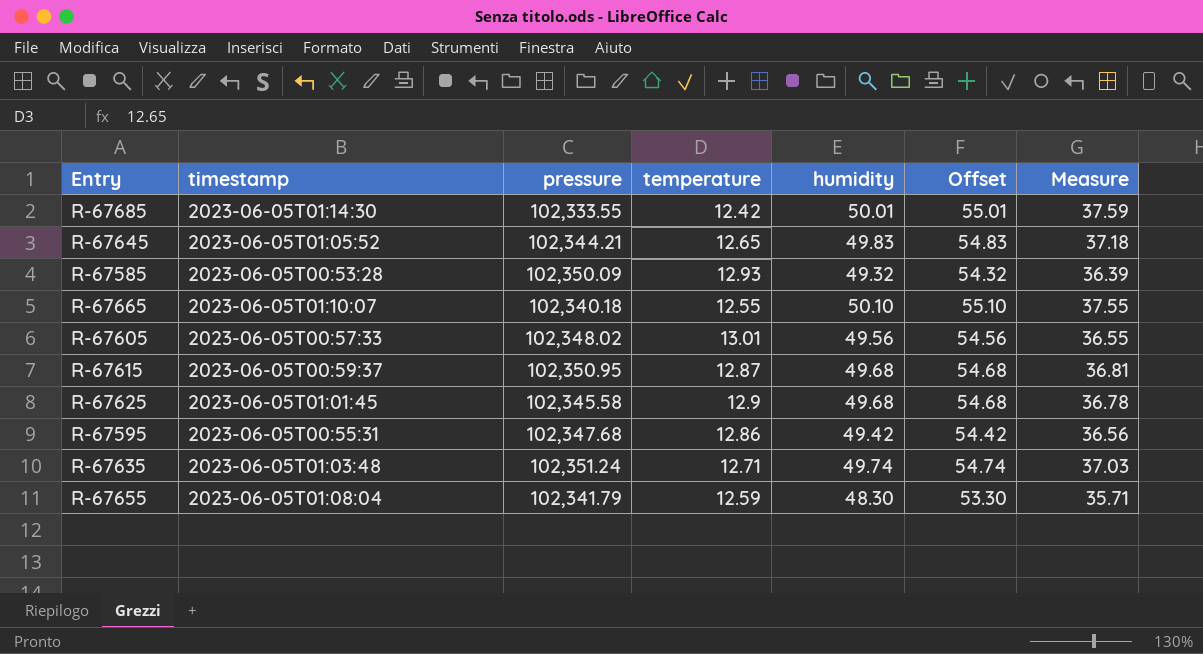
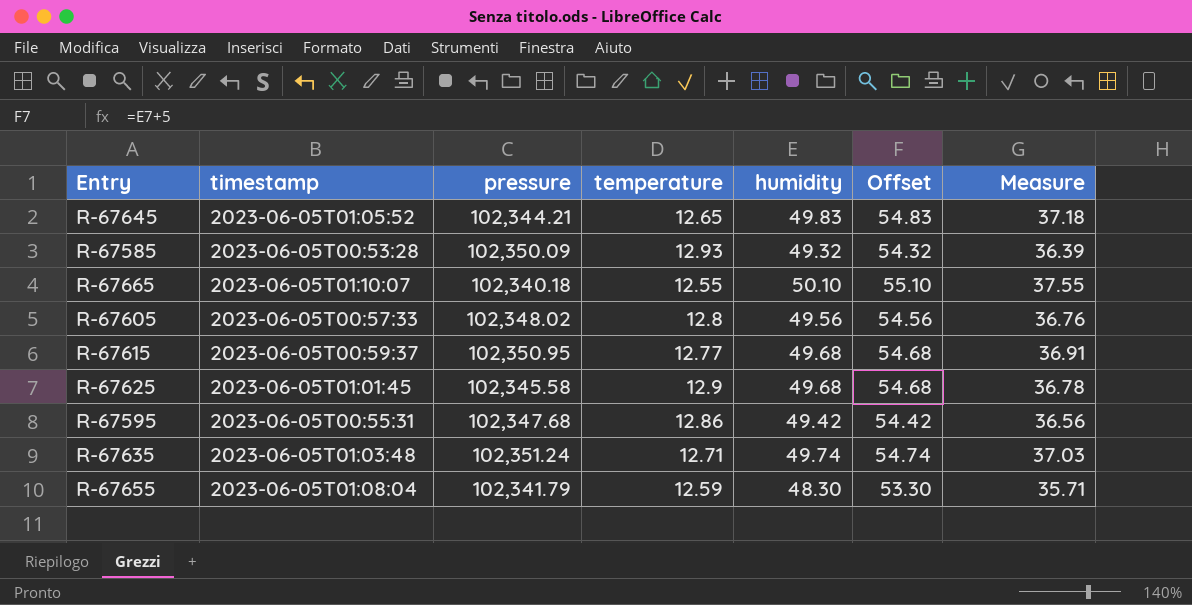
row R-67685: 2023-06-05T01:14:30 | 102,333.55 | 12.42 | 50.01 | 55.01 | 37.59 -> none
R-67605 | temperature: 13.01 -> 12.8
R-67605 | Measure: 36.55 -> 36.76
R-67615 | temperature: 12.87 -> 12.77
R-67615 | Measure: 36.81 -> 36.91

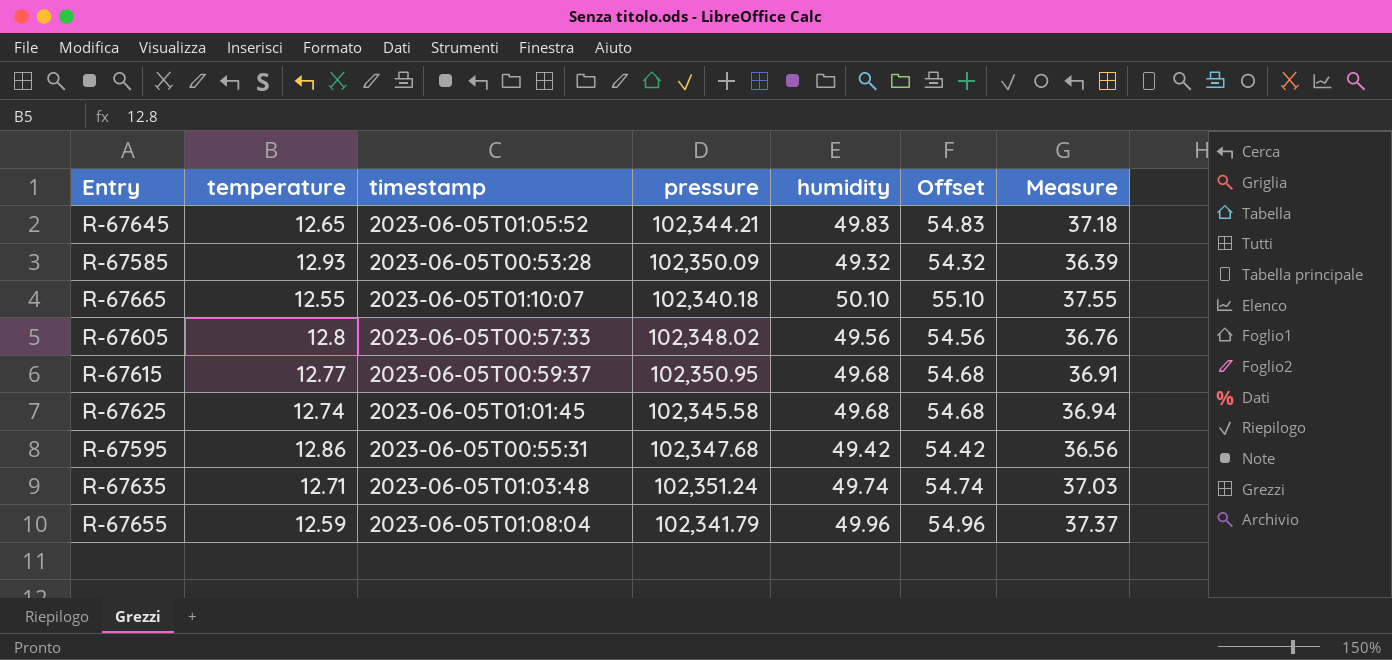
column temperature | position: 4 -> 2
R-67625 | temperature: 12.9 -> 12.74
R-67625 | Measure: 36.78 -> 36.94
R-67655 | humidity: 48.30 -> 49.96
R-67655 | Offset: 53.30 -> 54.96
R-67655 | Measure: 35.71 -> 37.37

